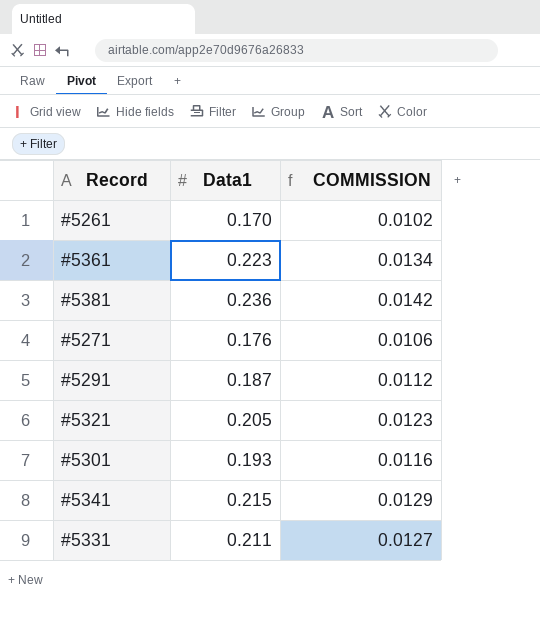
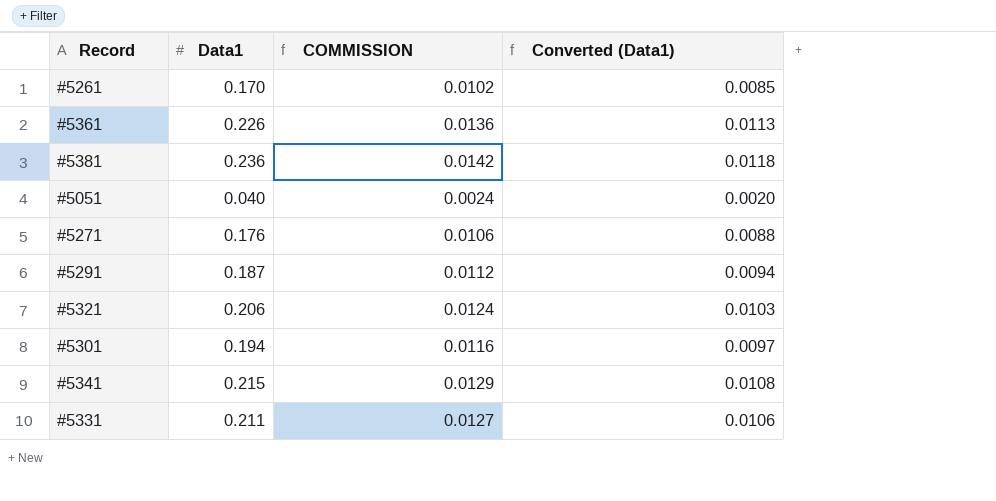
column Converted (Data1) | formula: none -> [Data1] * 0.05
#5361 | Data1: 0.223 -> 0.226
#5361 | COMMISSION: 0.0134 -> 0.0136
row #5051: none -> 0.040 | 0.0024 | 0.0020
#5321 | Data1: 0.205 -> 0.206
#5321 | COMMISSION: 0.0123 -> 0.0124
#5301 | Data1: 0.193 -> 0.194

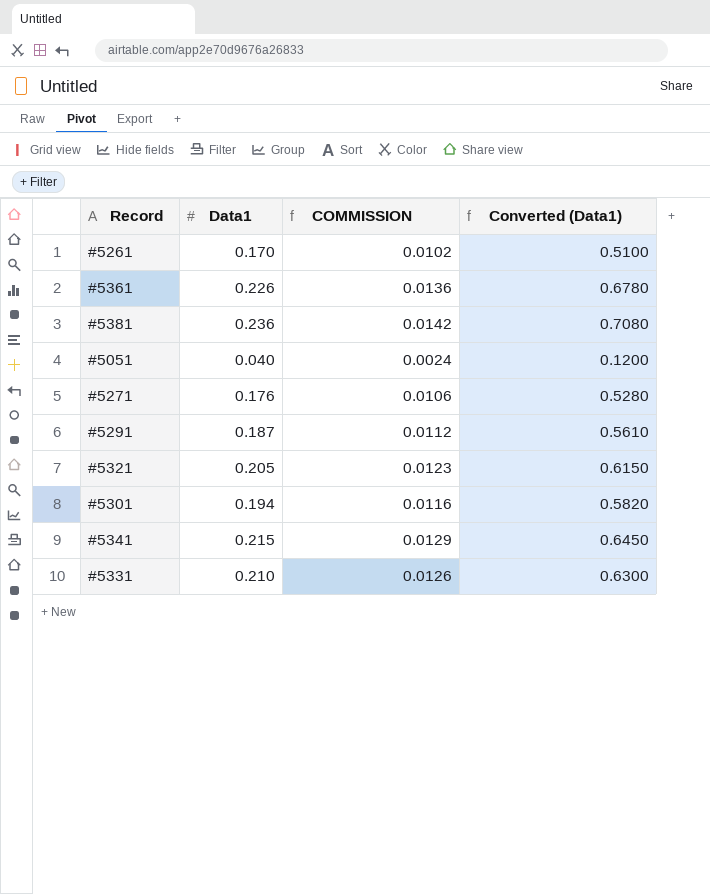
column Converted (Data1) | formula: [Data1] * 0.05 -> [Data1] * 3
#5321 | Data1: 0.206 -> 0.205
#5321 | COMMISSION: 0.0124 -> 0.0123
#5331 | Data1: 0.211 -> 0.210
#5331 | COMMISSION: 0.0127 -> 0.0126

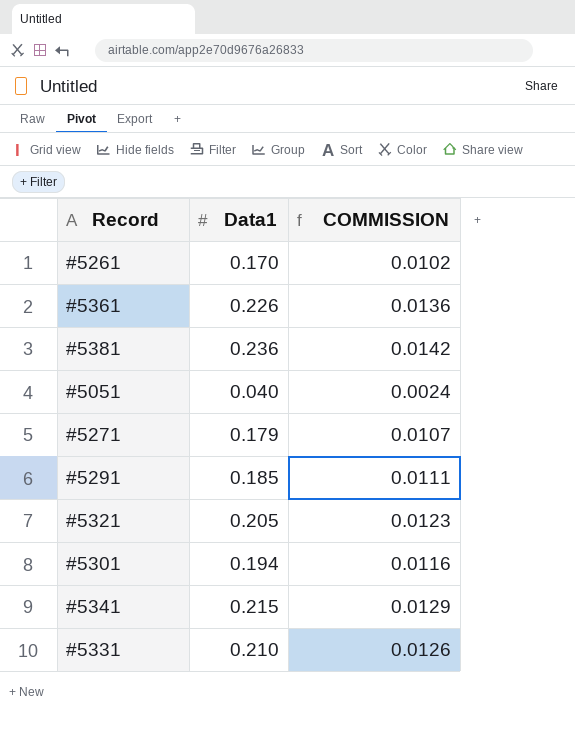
column Converted (Data1) | formula: [Data1] * 3 -> none
#5271 | Data1: 0.176 -> 0.179
#5271 | COMMISSION: 0.0106 -> 0.0107
#5291 | Data1: 0.187 -> 0.185
#5291 | COMMISSION: 0.0112 -> 0.0111

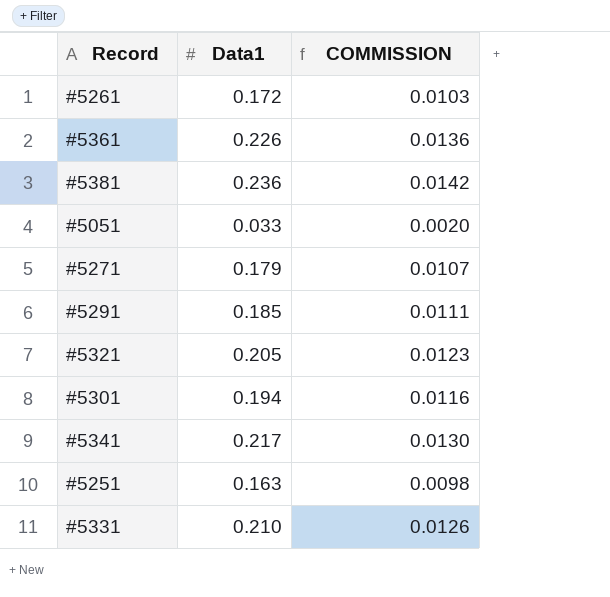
#5261 | Data1: 0.170 -> 0.172
#5261 | COMMISSION: 0.0102 -> 0.0103
#5051 | Data1: 0.040 -> 0.033
#5051 | COMMISSION: 0.0024 -> 0.0020
#5341 | Data1: 0.215 -> 0.217
#5341 | COMMISSION: 0.0129 -> 0.0130
row #5251: none -> 0.163 | 0.0098

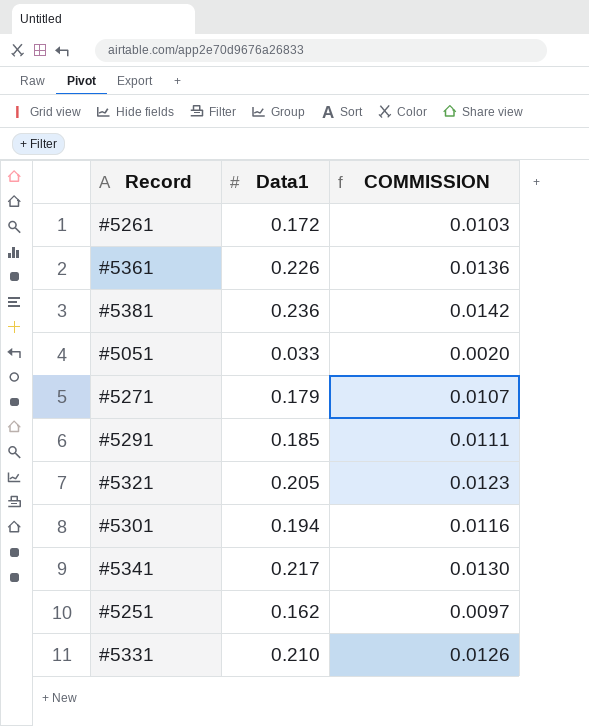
#5251 | Data1: 0.163 -> 0.162
#5251 | COMMISSION: 0.0098 -> 0.0097

